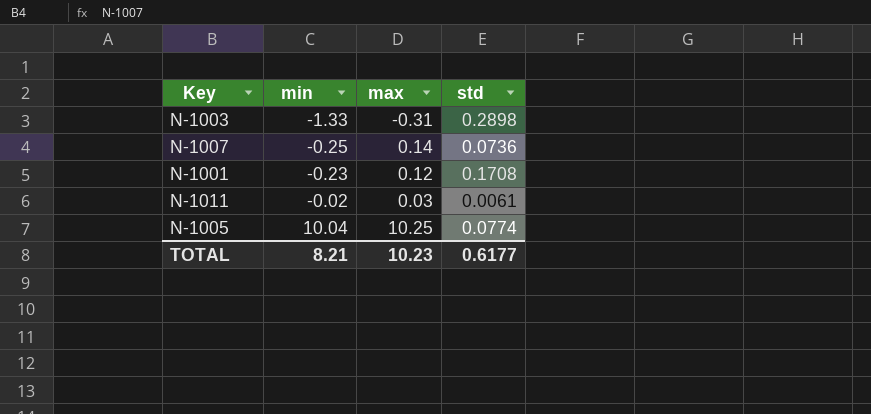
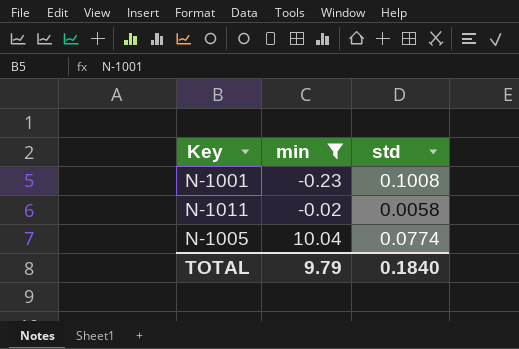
filter: none -> min >= -0.23
column max | position: 3 -> none
N-1001 | std: 0.1708 -> 0.1008
N-1011 | std: 0.0061 -> 0.0058
TOTAL | min: 8.21 -> 9.79
TOTAL | std: 0.6177 -> 0.1840

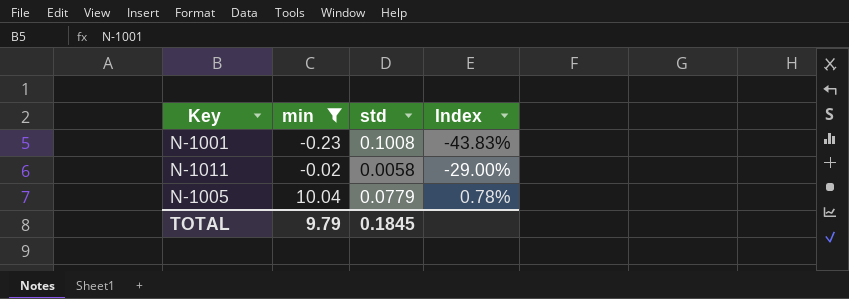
column Index | formula: none -> [std] / [min]
N-1005 | std: 0.0774 -> 0.0779
TOTAL | std: 0.1840 -> 0.1845

